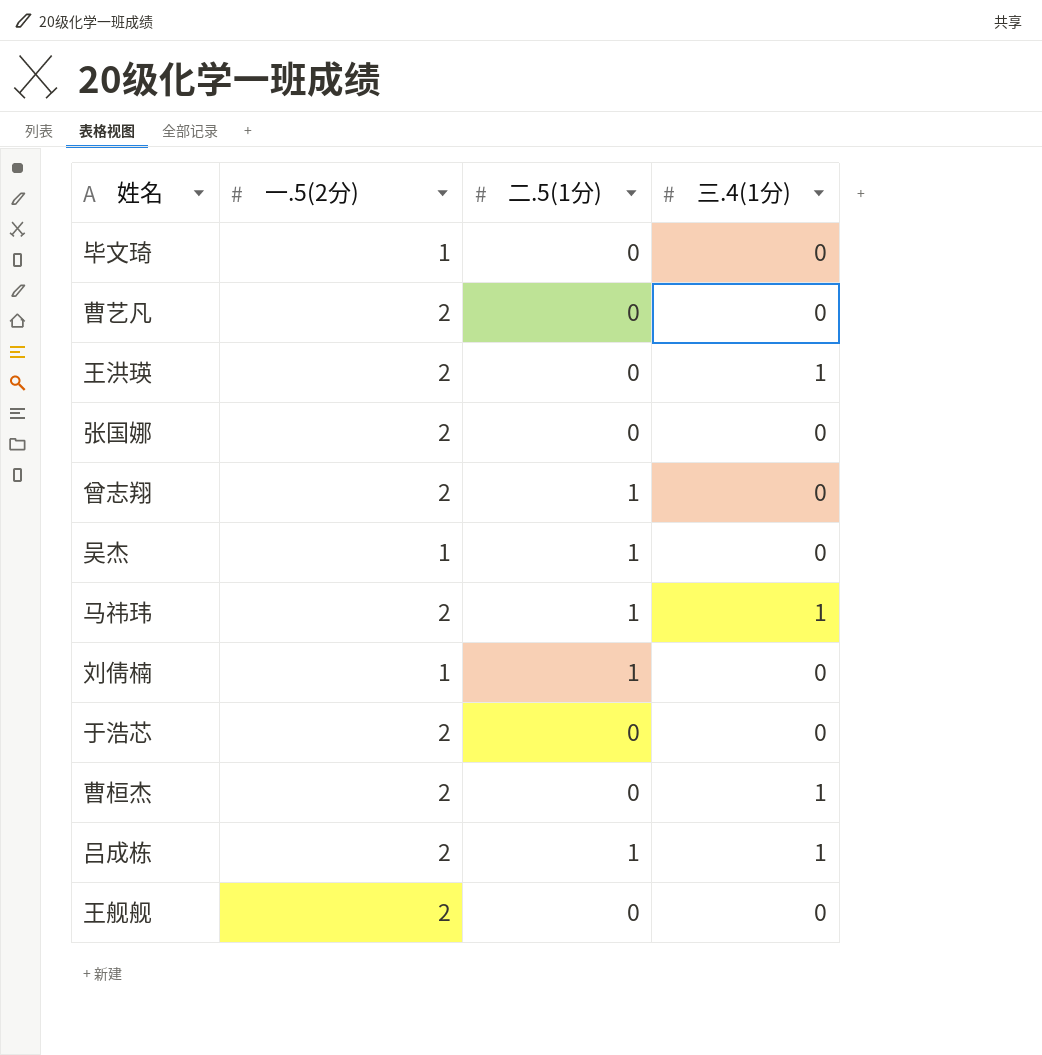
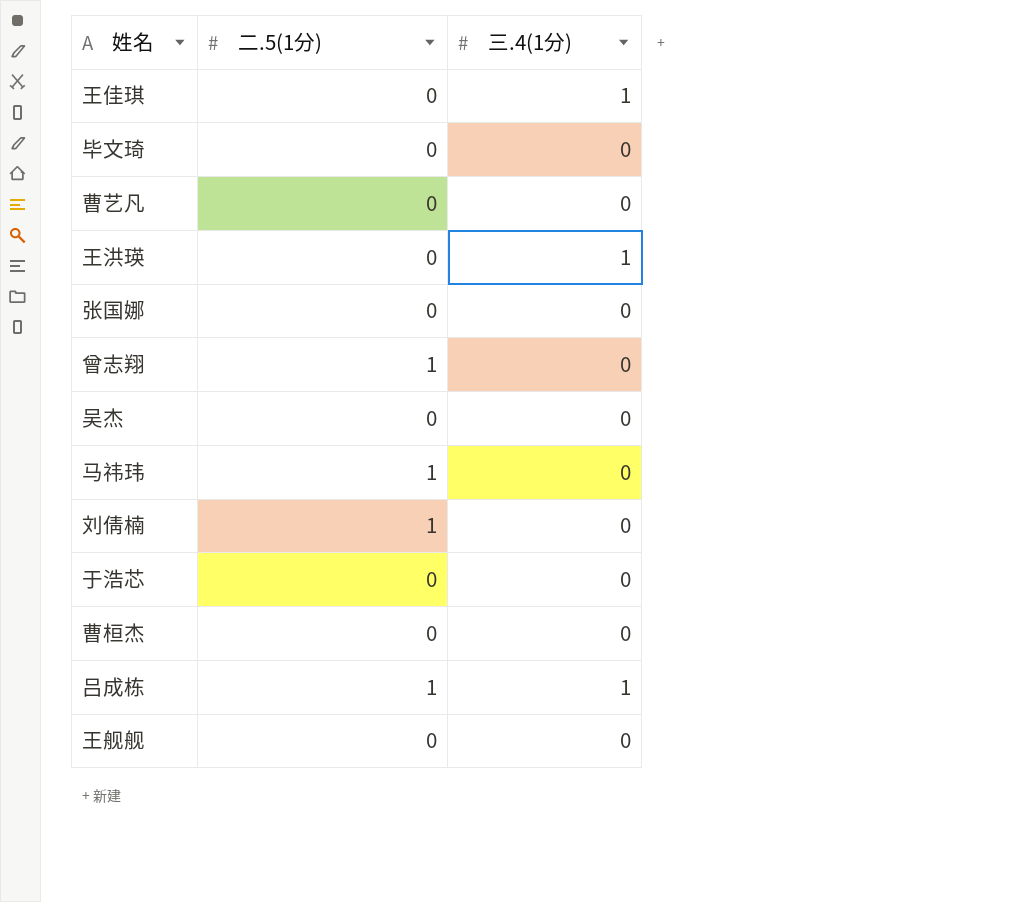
column 一.5(2分) | position: 2 -> none
row 王佳琪: none -> 0 | 1
吴杰 | 二.5(1分): 1 -> 0
马祎玮 | 三.4(1分): 1 -> 0
曹桓杰 | 三.4(1分): 1 -> 0

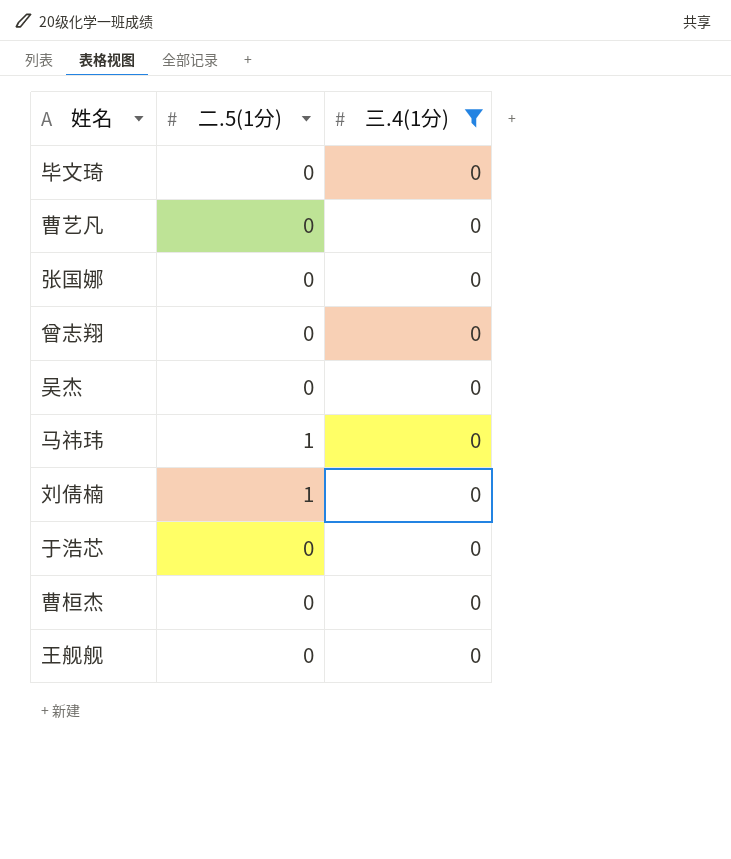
filter: none -> 三.4(1分) = 0
曾志翔 | 二.5(1分): 1 -> 0

